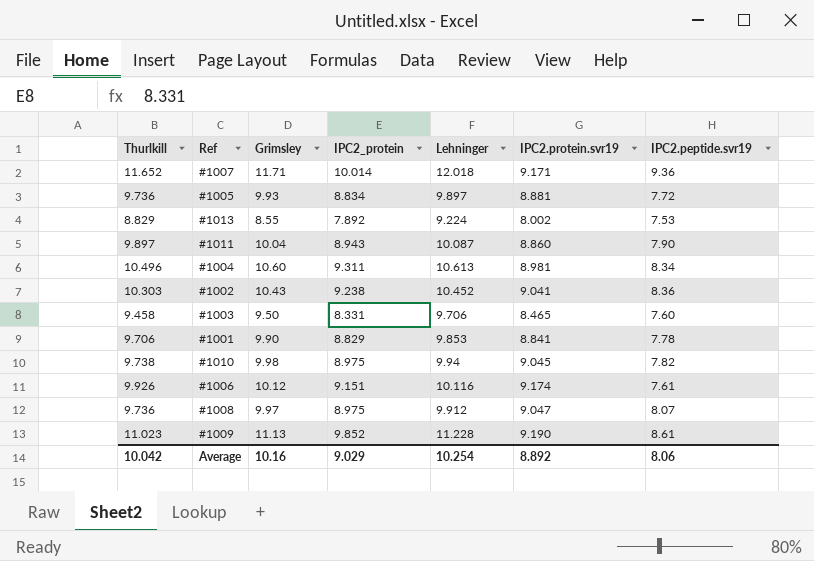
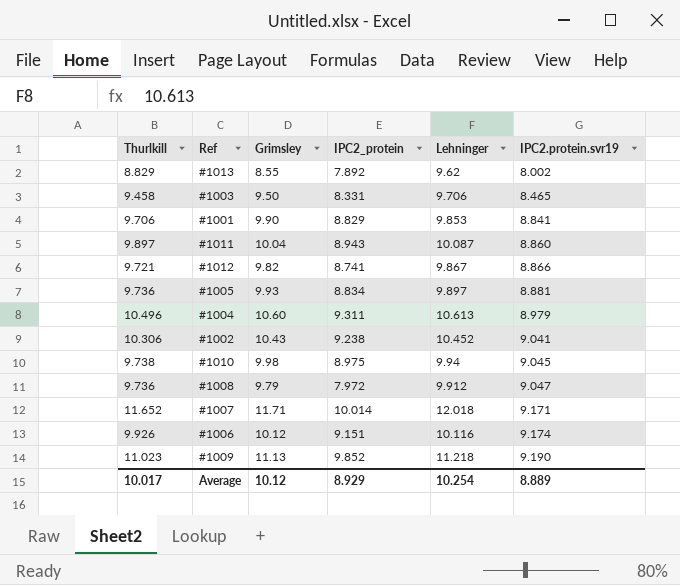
row order: none -> IPC2.protein.svr19 ascending
column IPC2.peptide.svr19 | position: 7 -> none
#1013 | Lehninger: 9.224 -> 9.62
row #1012: none -> 9.721 | 9.82 | 8.741 | 9.867 | 8.866
#1004 | IPC2.protein.svr19: 8.981 -> 8.979
#1002 | Thurlkill: 10.303 -> 10.306
#1008 | Grimsley: 9.97 -> 9.79
#1008 | IPC2_protein: 8.975 -> 7.972
#1009 | Lehninger: 11.228 -> 11.218
Average | Thurlkill: 10.042 -> 10.017
Average | Grimsley: 10.16 -> 10.12
Average | IPC2_protein: 9.029 -> 8.929
Average | IPC2.protein.svr19: 8.892 -> 8.889

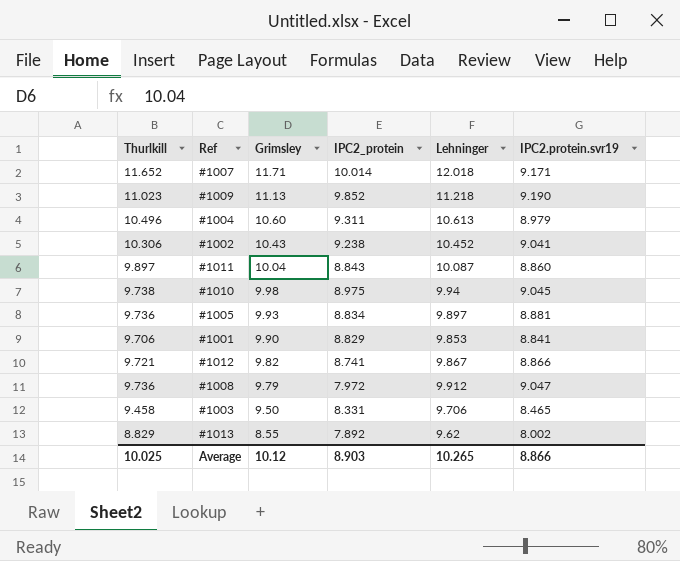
row order: IPC2.protein.svr19 ascending -> Grimsley descending
row #1006: 9.926 | 10.12 | 9.151 | 10.116 | 9.174 -> none
#1011 | IPC2_protein: 8.943 -> 8.843
Average | Thurlkill: 10.017 -> 10.025
Average | IPC2_protein: 8.929 -> 8.903
Average | Lehninger: 10.254 -> 10.265
Average | IPC2.protein.svr19: 8.889 -> 8.866

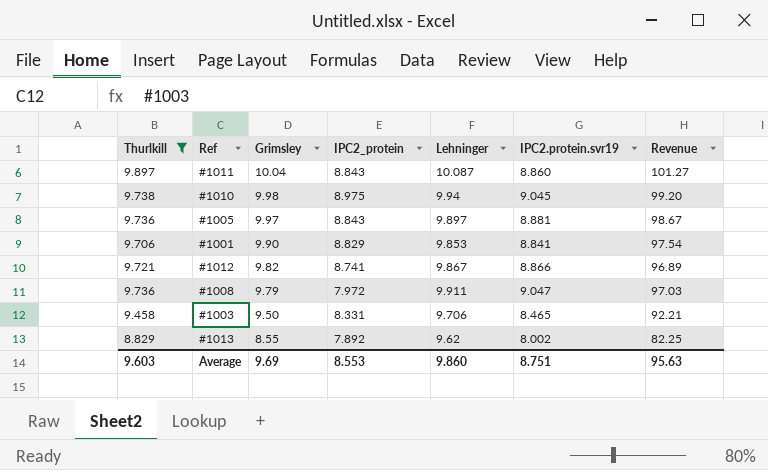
filter: none -> Thurlkill <= 9.897
column Revenue | formula: none -> [Grimsley] * [Lehninger]
#1005 | Grimsley: 9.93 -> 9.97
#1005 | IPC2_protein: 8.834 -> 8.843
#1008 | Lehninger: 9.912 -> 9.911
Average | Thurlkill: 10.025 -> 9.603
Average | Grimsley: 10.12 -> 9.69
Average | IPC2_protein: 8.903 -> 8.553
Average | Lehninger: 10.265 -> 9.860
Average | IPC2.protein.svr19: 8.866 -> 8.751

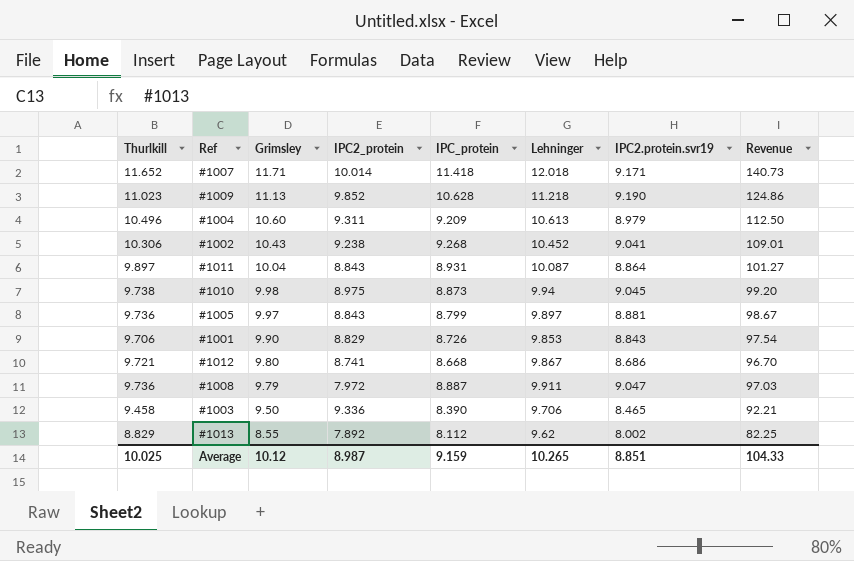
filter: Thurlkill <= 9.897 -> none
column IPC_protein | position: none -> 5
#1011 | IPC2.protein.svr19: 8.860 -> 8.864
#1001 | IPC2.protein.svr19: 8.841 -> 8.843
#1012 | Grimsley: 9.82 -> 9.80
#1012 | IPC2.protein.svr19: 8.866 -> 8.686
#1012 | Revenue: 96.89 -> 96.70
#1003 | IPC2_protein: 8.331 -> 9.336
Average | Thurlkill: 9.603 -> 10.025
Average | Grimsley: 9.69 -> 10.12
Average | IPC2_protein: 8.553 -> 8.987
Average | Lehninger: 9.860 -> 10.265
Average | IPC2.protein.svr19: 8.751 -> 8.851
Average | Revenue: 95.63 -> 104.33

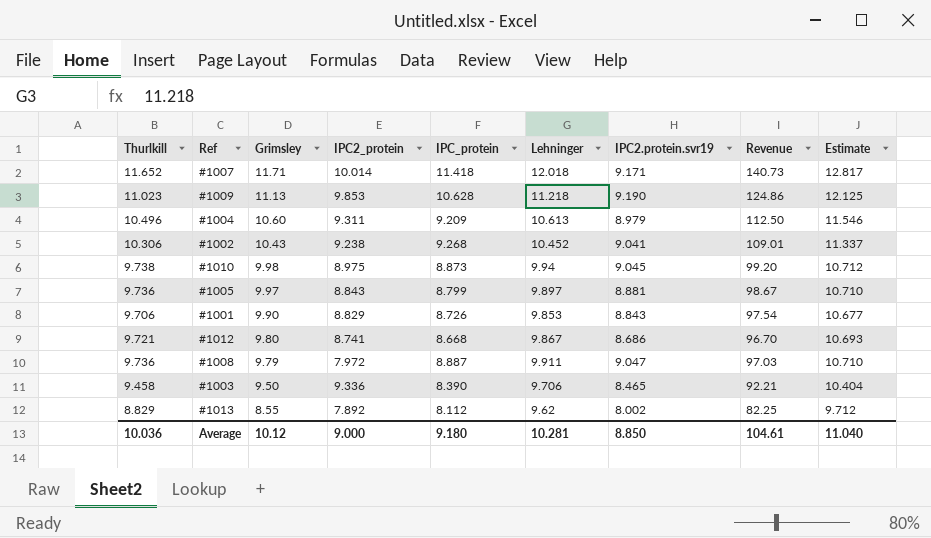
column Estimate | formula: none -> [Thurlkill] * 1.1
row #1011: 9.897 | 10.04 | 8.843 | 8.931 | 10.087 | 8.864 | 101.27 -> none
#1009 | IPC2_protein: 9.852 -> 9.853
Average | Thurlkill: 10.025 -> 10.036
Average | IPC2_protein: 8.987 -> 9.000
Average | IPC_protein: 9.159 -> 9.180
Average | Lehninger: 10.265 -> 10.281
Average | IPC2.protein.svr19: 8.851 -> 8.850
Average | Revenue: 104.33 -> 104.61

